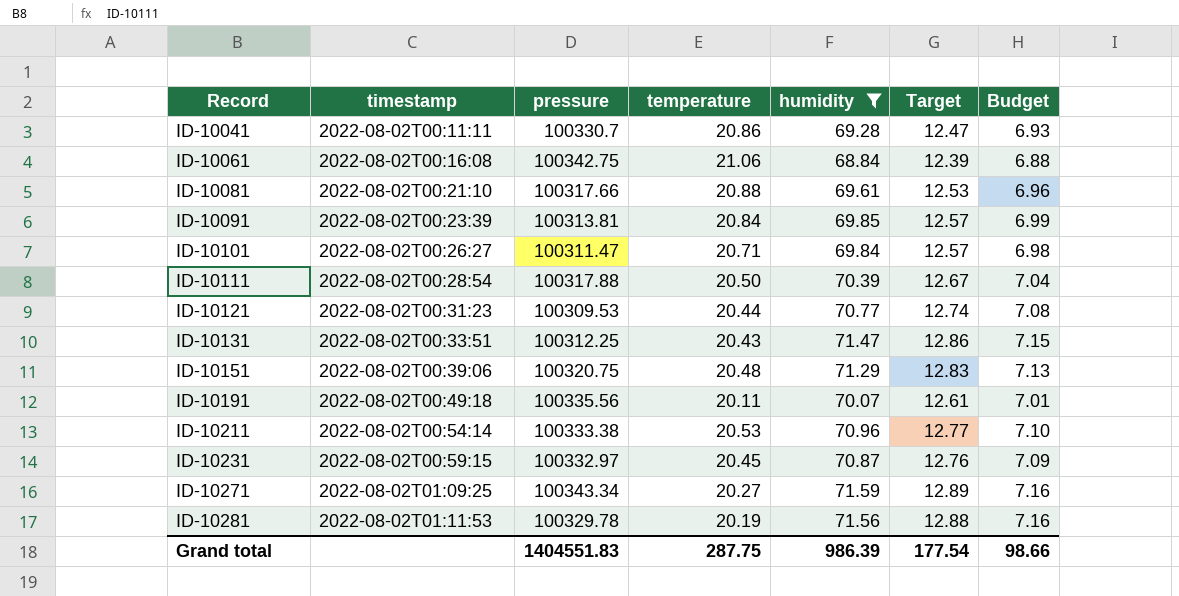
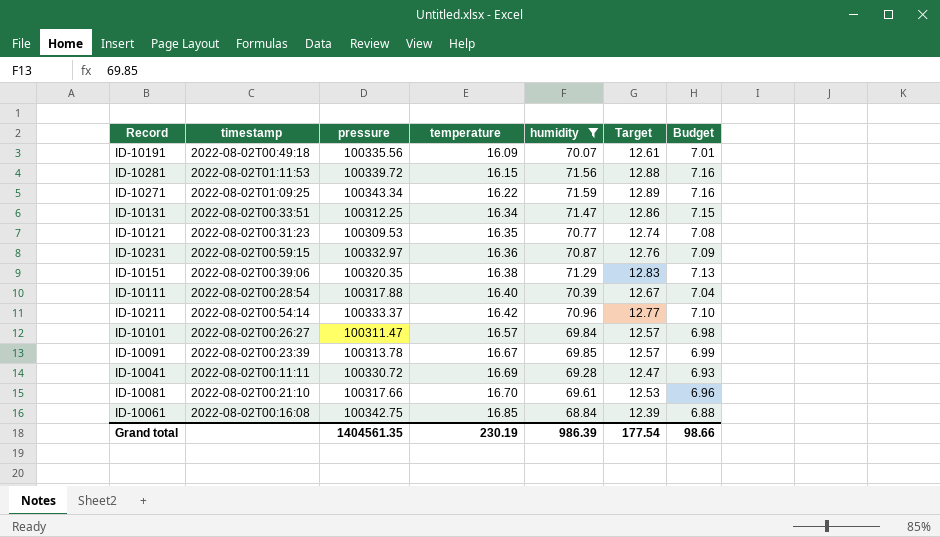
row order: Record ascending -> temperature ascending
ID-10191 | temperature: 20.11 -> 16.09
ID-10281 | pressure: 100329.78 -> 100339.72
ID-10281 | temperature: 20.19 -> 16.15
ID-10271 | temperature: 20.27 -> 16.22
ID-10131 | temperature: 20.43 -> 16.34
ID-10121 | temperature: 20.44 -> 16.35
ID-10231 | temperature: 20.45 -> 16.36
ID-10151 | pressure: 100320.75 -> 100320.35
ID-10151 | temperature: 20.48 -> 16.38
ID-10111 | temperature: 20.50 -> 16.40
ID-10211 | pressure: 100333.38 -> 100333.37
ID-10211 | temperature: 20.53 -> 16.42
ID-10101 | temperature: 20.71 -> 16.57
ID-10091 | pressure: 100313.81 -> 100313.78
ID-10091 | temperature: 20.84 -> 16.67
ID-10041 | pressure: 100330.7 -> 100330.72
ID-10041 | temperature: 20.86 -> 16.69
ID-10081 | temperature: 20.88 -> 16.70
ID-10061 | temperature: 21.06 -> 16.85
Grand total | pressure: 1404551.83 -> 1404561.35
Grand total | temperature: 287.75 -> 230.19

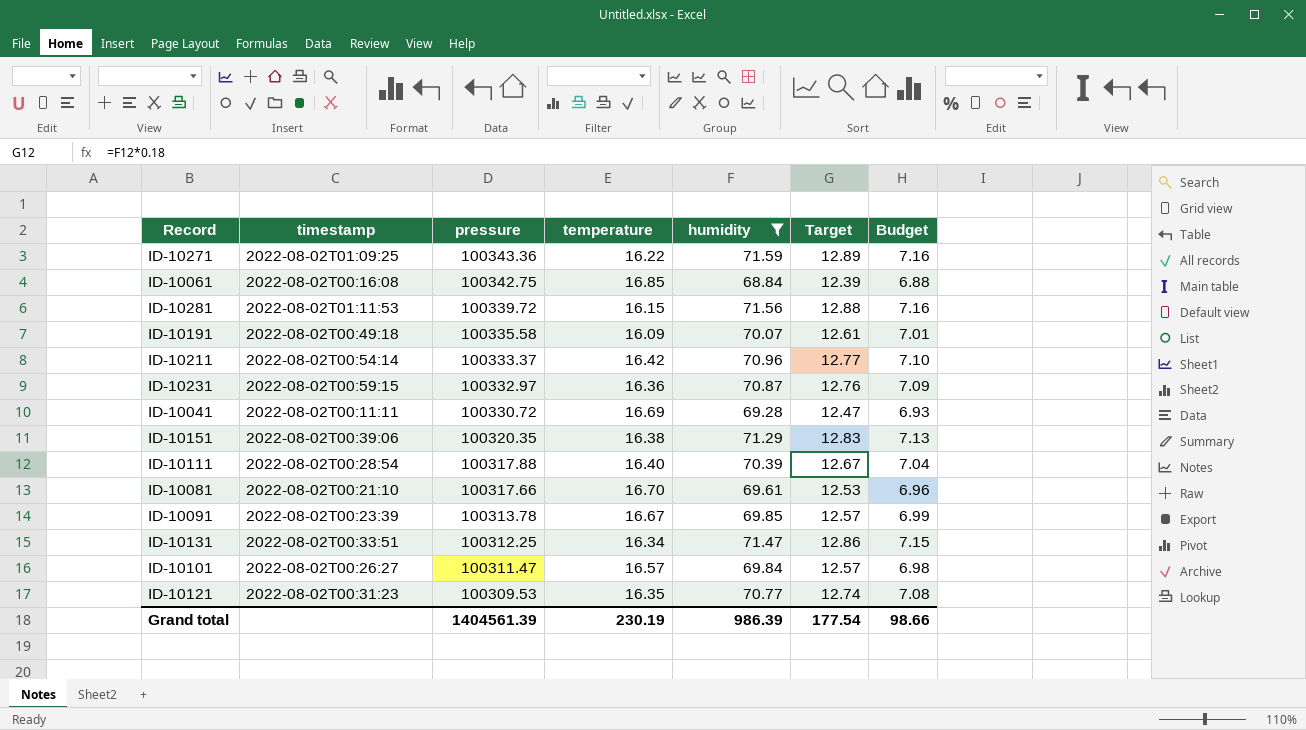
row order: temperature ascending -> pressure descending
ID-10271 | pressure: 100343.34 -> 100343.36
ID-10191 | pressure: 100335.56 -> 100335.58
Grand total | pressure: 1404561.35 -> 1404561.39

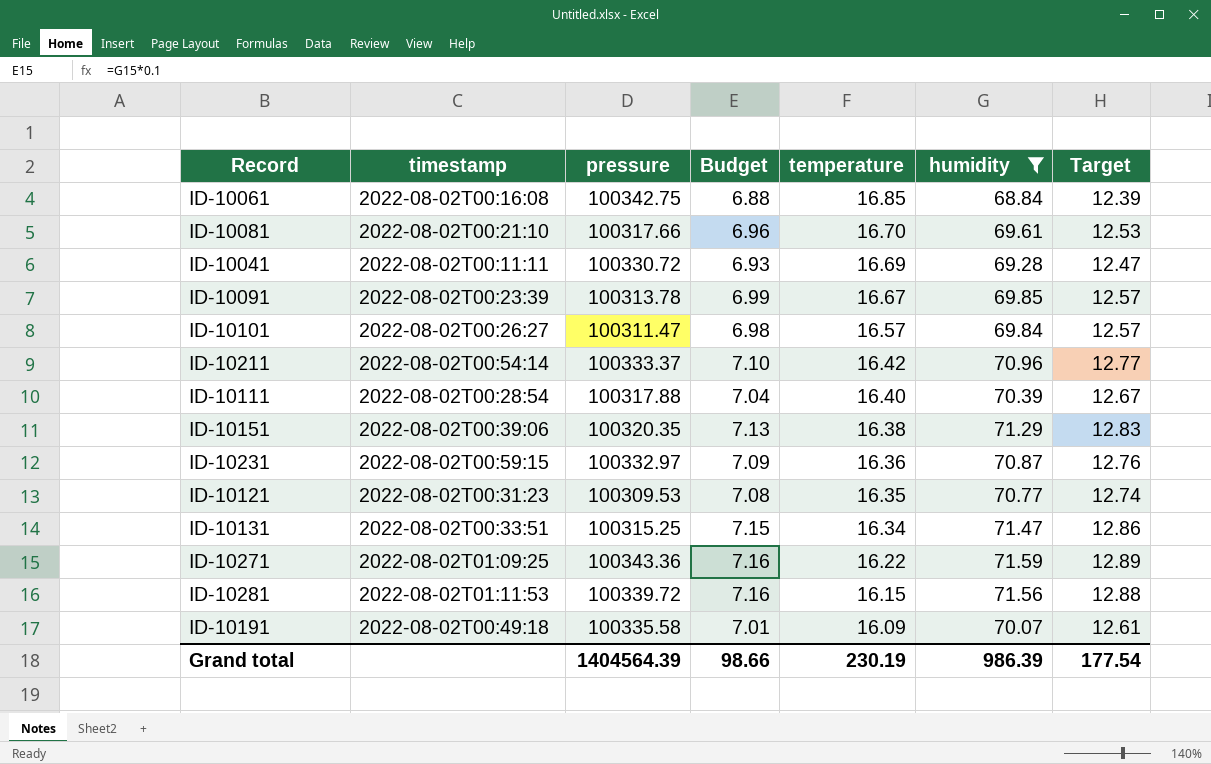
row order: pressure descending -> temperature descending
column Budget | position: 7 -> 4
ID-10131 | pressure: 100312.25 -> 100315.25
Grand total | pressure: 1404561.39 -> 1404564.39

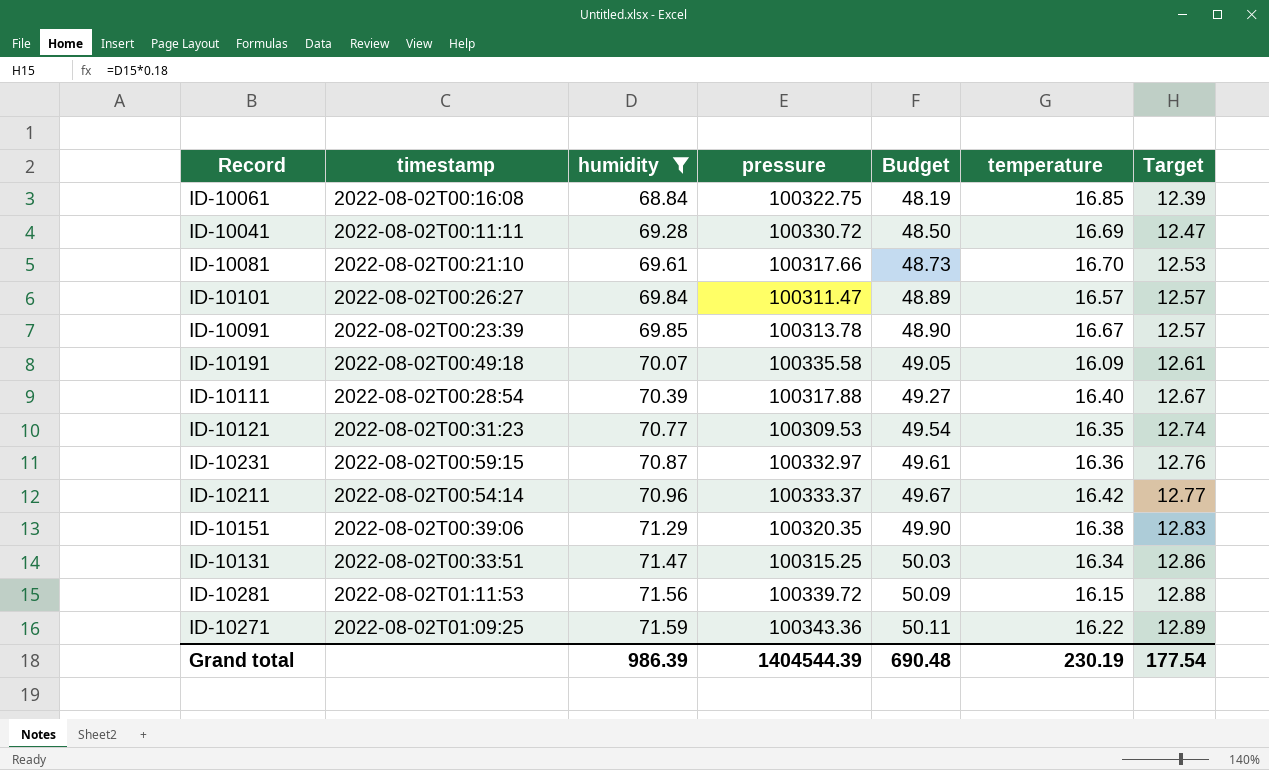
row order: temperature descending -> humidity ascending
column humidity | position: 6 -> 3
column Budget | formula: [humidity] * 0.1 -> [humidity] * 0.7
ID-10061 | pressure: 100342.75 -> 100322.75
Grand total | pressure: 1404564.39 -> 1404544.39
Grand total | Budget: 98.66 -> 690.48

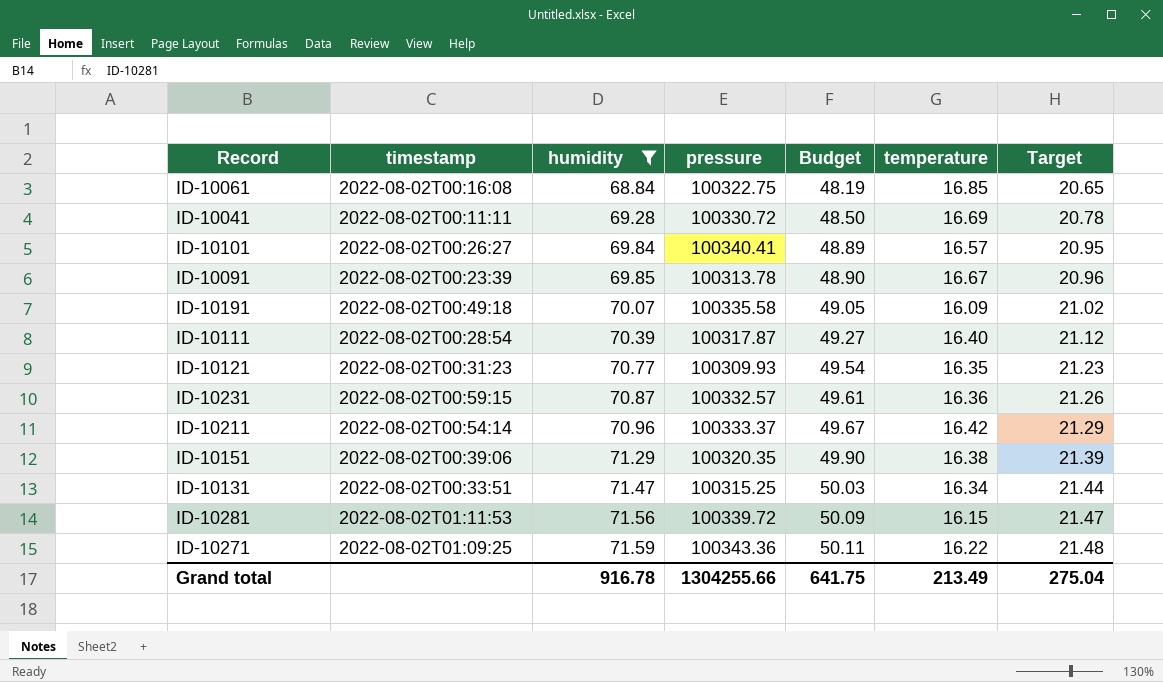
column Target | formula: [humidity] * 0.18 -> [humidity] * 0.3
row ID-10081: 2022-08-02T00:21:10 | 69.61 | 100317.66 | 48.73 | 16.70 | 12.53 -> none
ID-10101 | pressure: 100311.47 -> 100340.41
ID-10111 | pressure: 100317.88 -> 100317.87
ID-10121 | pressure: 100309.53 -> 100309.93
ID-10231 | pressure: 100332.97 -> 100332.57
Grand total | humidity: 986.39 -> 916.78
Grand total | pressure: 1404544.39 -> 1304255.66
Grand total | Budget: 690.48 -> 641.75
Grand total | temperature: 230.19 -> 213.49
Grand total | Target: 177.54 -> 275.04

